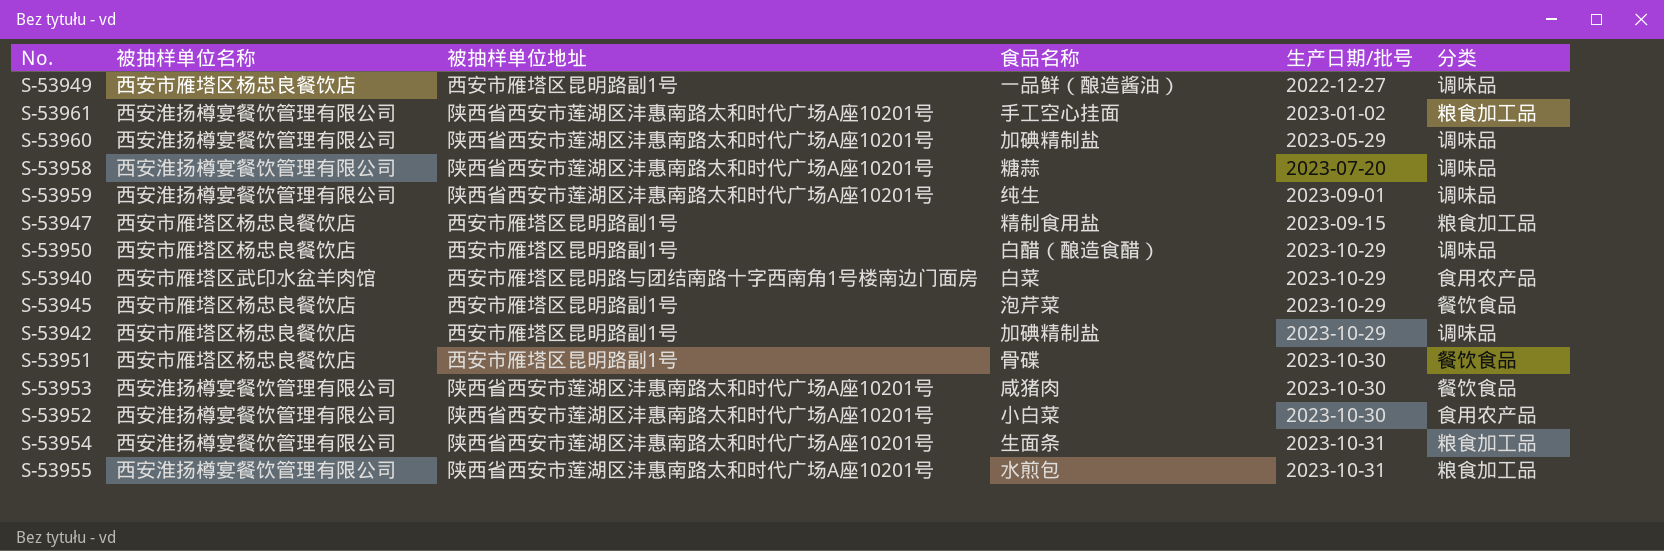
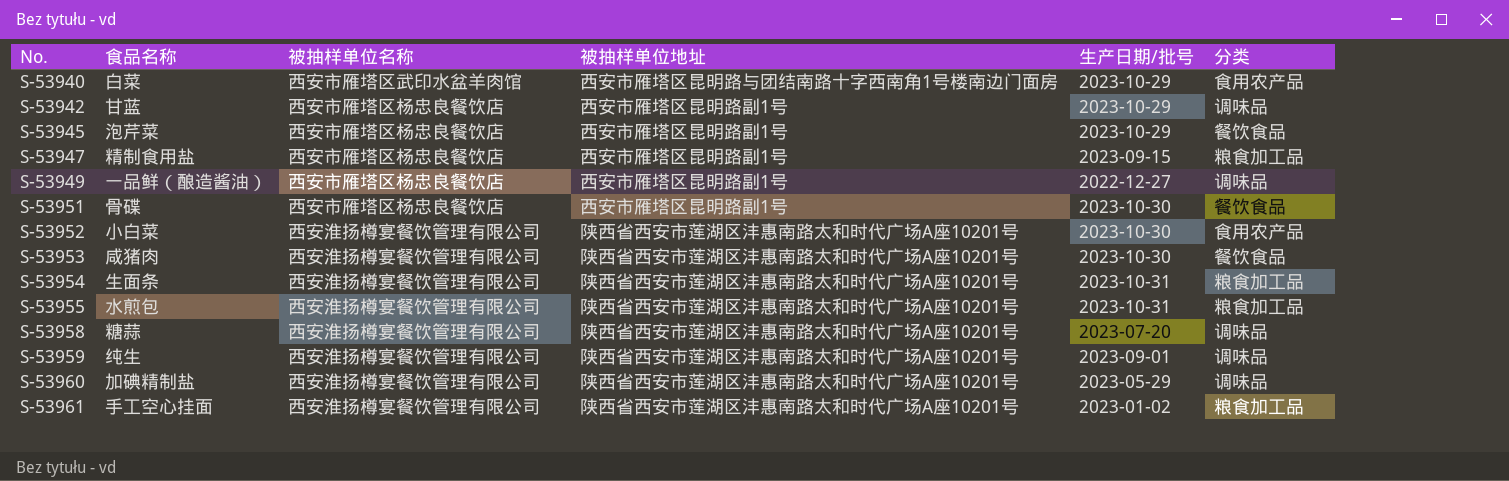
row order: 生产日期/批号 ascending -> No. ascending
column 食品名称 | position: 4 -> 2
row S-53950: 西安市雁塔区杨忠良餐饮店 | 西安市雁塔区昆明路副1号 | 白醋（酿造食醋） | 2023-10-29 | 调味品 -> none
S-53942 | 食品名称: 加碘精制盐 -> 甘蓝

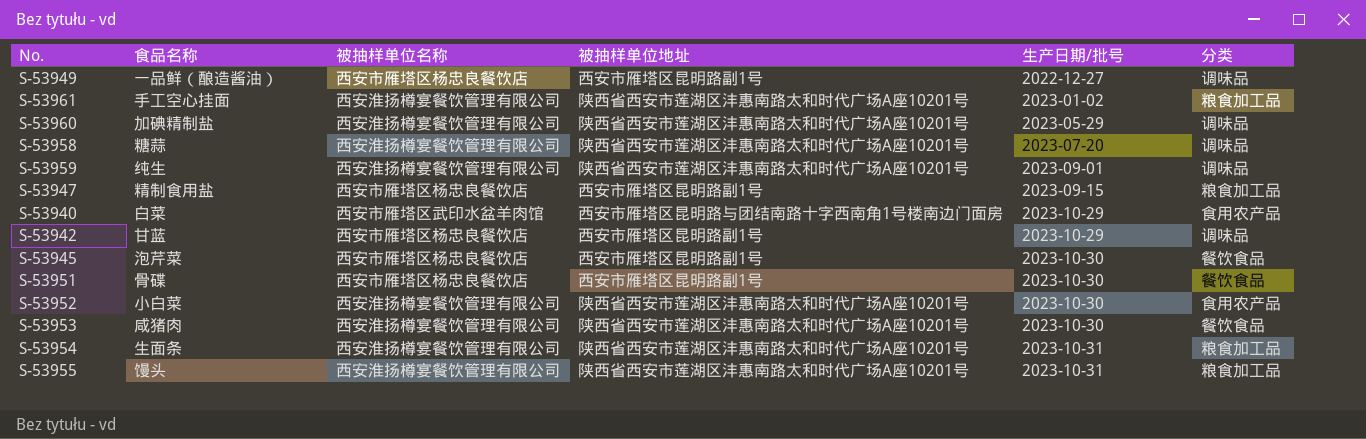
row order: No. ascending -> 生产日期/批号 ascending
S-53945 | 生产日期/批号: 2023-10-29 -> 2023-10-30
S-53955 | 食品名称: 水煎包 -> 馒头

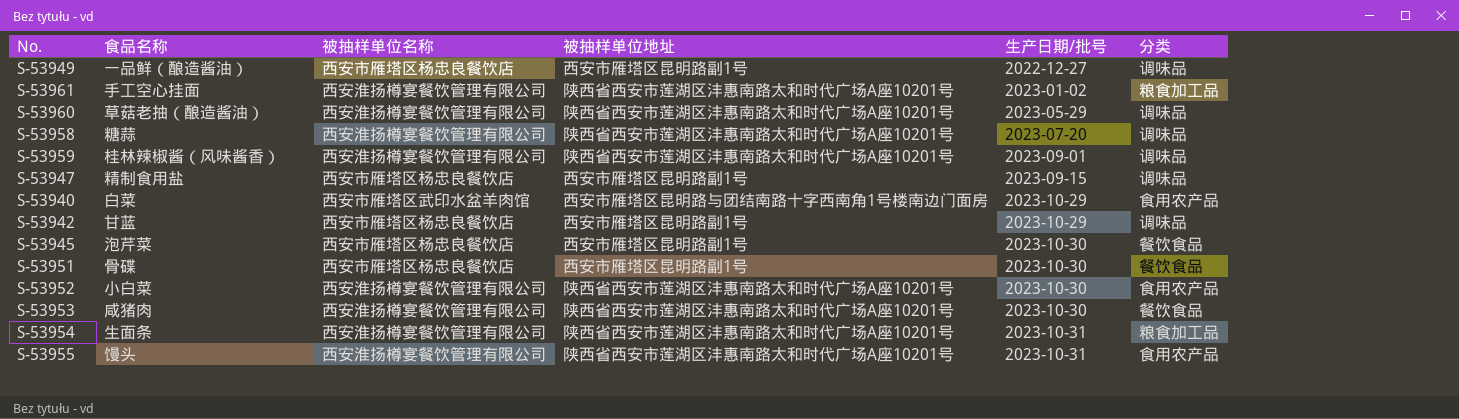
S-53960 | 食品名称: 加碘精制盐 -> 草菇老抽（酿造酱油）
S-53959 | 食品名称: 纯生 -> 桂林辣椒酱（风味酱香）
S-53947 | 分类: 粮食加工品 -> 调味品
S-53955 | 分类: 粮食加工品 -> 食用农产品

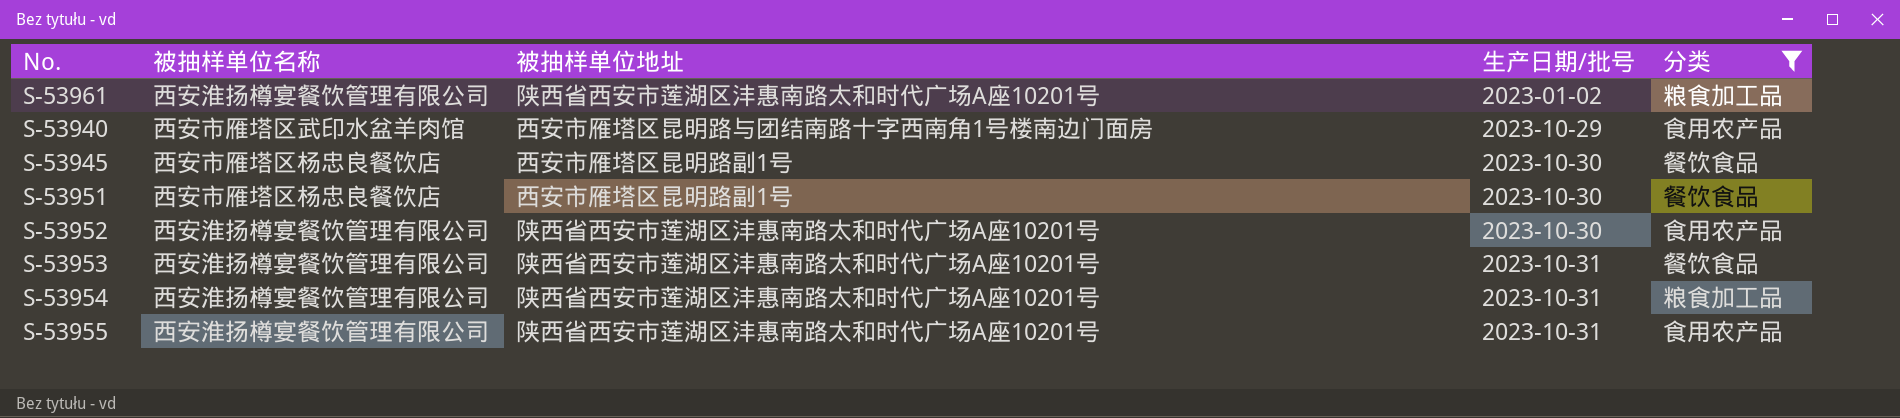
filter: none -> 分类 != 调味品
column 食品名称 | position: 2 -> none
S-53953 | 生产日期/批号: 2023-10-30 -> 2023-10-31

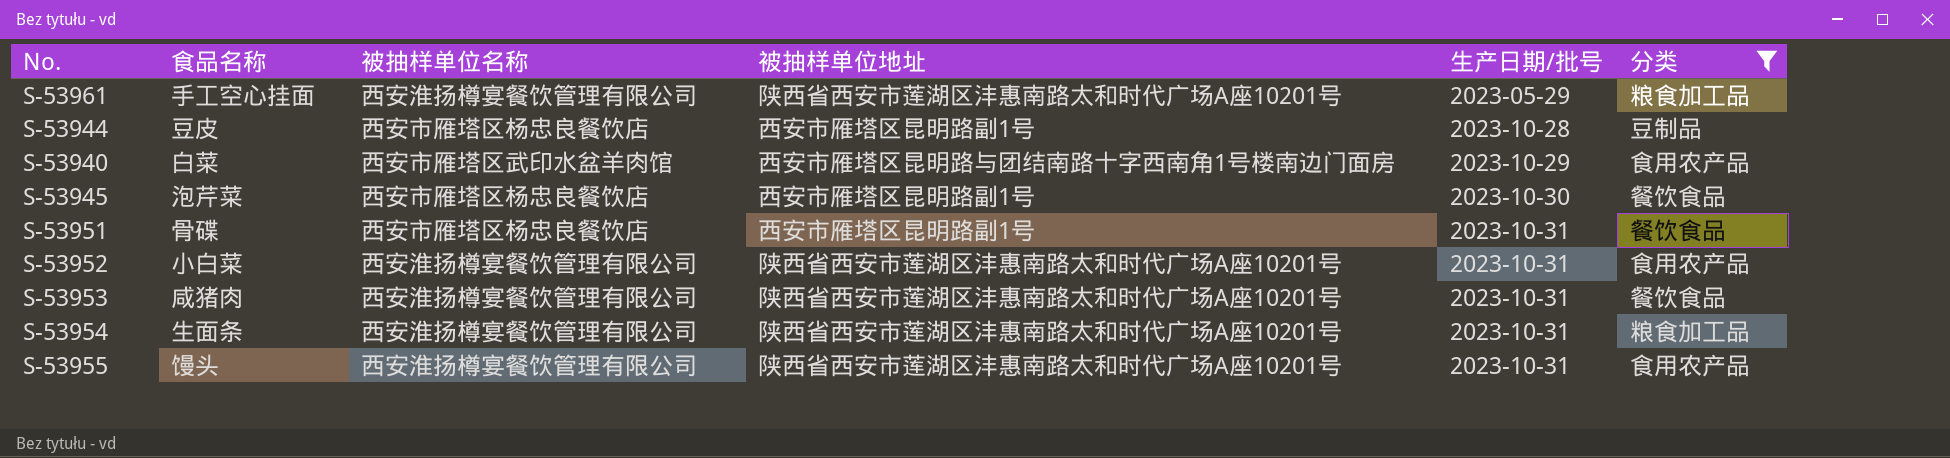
column 食品名称 | position: none -> 2
S-53961 | 生产日期/批号: 2023-01-02 -> 2023-05-29
row S-53944: none -> 豆皮 | 西安市雁塔区杨忠良餐饮店 | 西安市雁塔区昆明路副1号 | 2023-10-28 | 豆制品
S-53951 | 生产日期/批号: 2023-10-30 -> 2023-10-31
S-53952 | 生产日期/批号: 2023-10-30 -> 2023-10-31

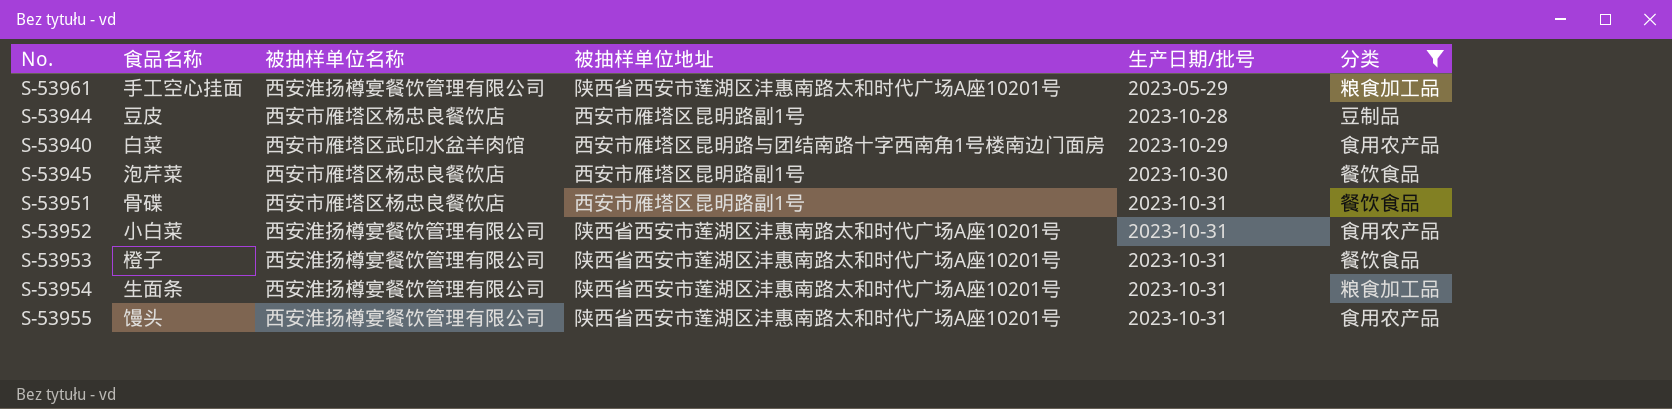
S-53953 | 食品名称: 咸猪肉 -> 橙子

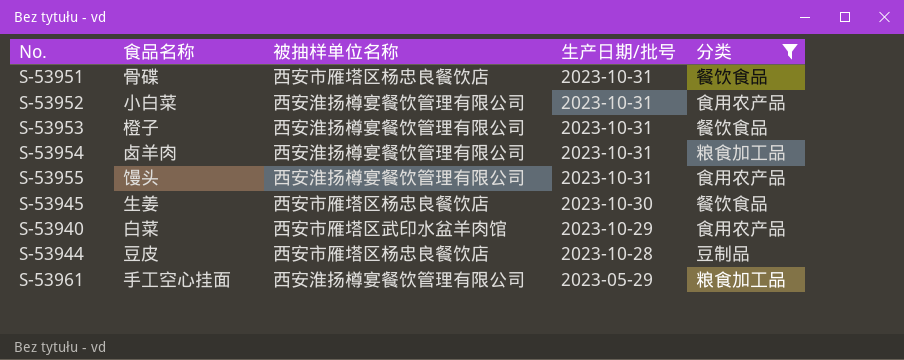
row order: 生产日期/批号 ascending -> 生产日期/批号 descending
column 被抽样单位地址 | position: 4 -> none
S-53954 | 食品名称: 生面条 -> 卤羊肉
S-53945 | 食品名称: 泡芹菜 -> 生姜

